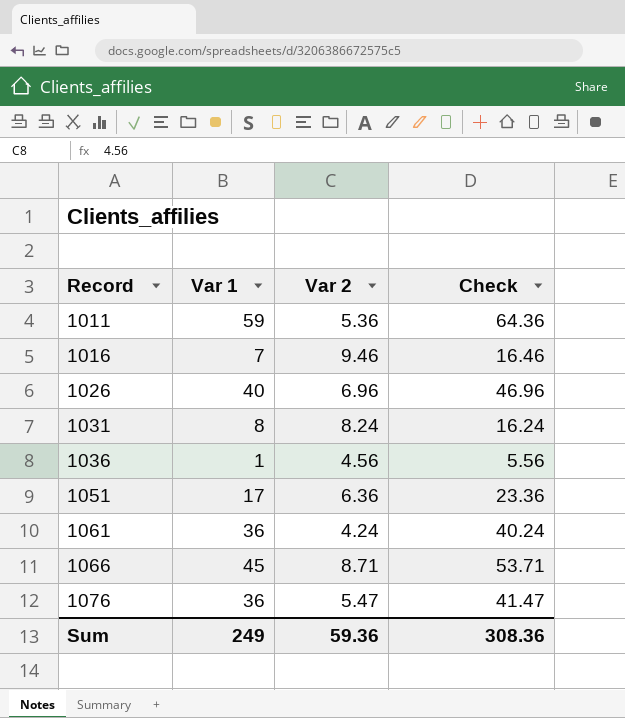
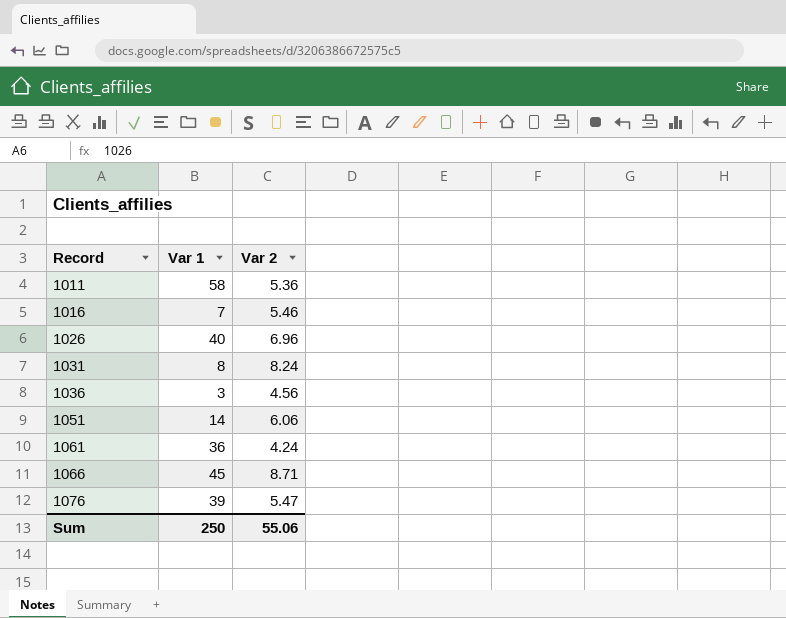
column Check | formula: [Var 1] + [Var 2] -> none
1011 | Var 1: 59 -> 58
1016 | Var 2: 9.46 -> 5.46
1036 | Var 1: 1 -> 3
1051 | Var 1: 17 -> 14
1051 | Var 2: 6.36 -> 6.06
1076 | Var 1: 36 -> 39
Sum | Var 1: 249 -> 250
Sum | Var 2: 59.36 -> 55.06

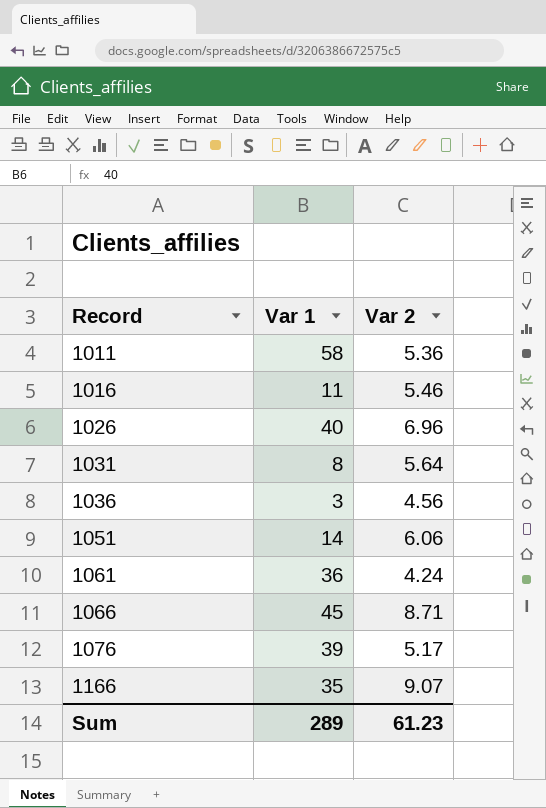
1016 | Var 1: 7 -> 11
1031 | Var 2: 8.24 -> 5.64
1076 | Var 2: 5.47 -> 5.17
row 1166: none -> 35 | 9.07
Sum | Var 1: 250 -> 289
Sum | Var 2: 55.06 -> 61.23

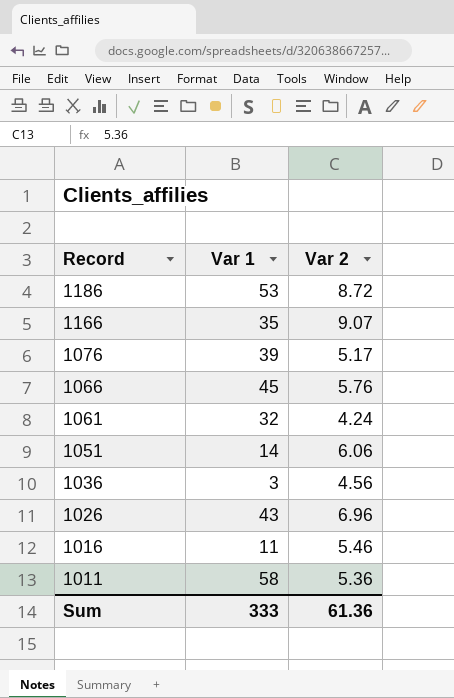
row order: Record ascending -> Record descending
row 1031: 8 | 5.64 -> none
row 1186: none -> 53 | 8.72
1066 | Var 2: 8.71 -> 5.76
1061 | Var 1: 36 -> 32
1026 | Var 1: 40 -> 43
Sum | Var 1: 289 -> 333
Sum | Var 2: 61.23 -> 61.36

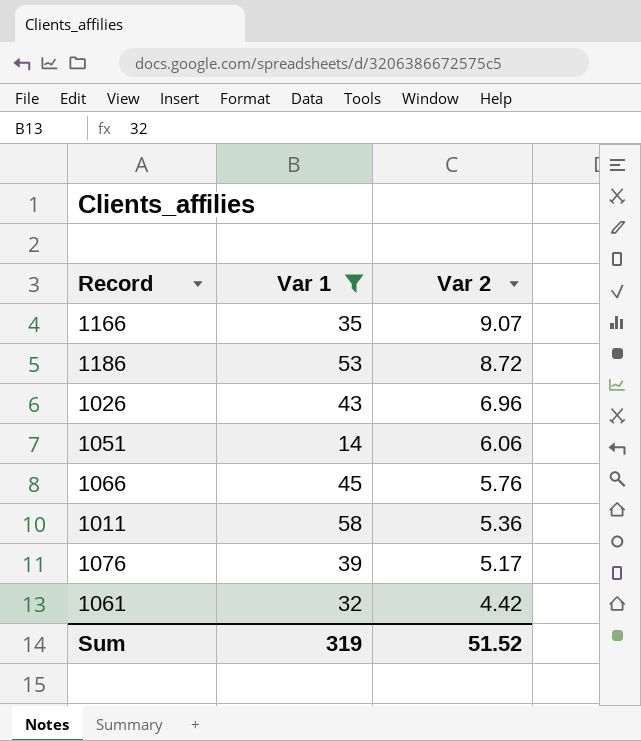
filter: none -> Var 1 >= 14
row order: Record descending -> Var 2 descending
1061 | Var 2: 4.24 -> 4.42
Sum | Var 1: 333 -> 319
Sum | Var 2: 61.36 -> 51.52

